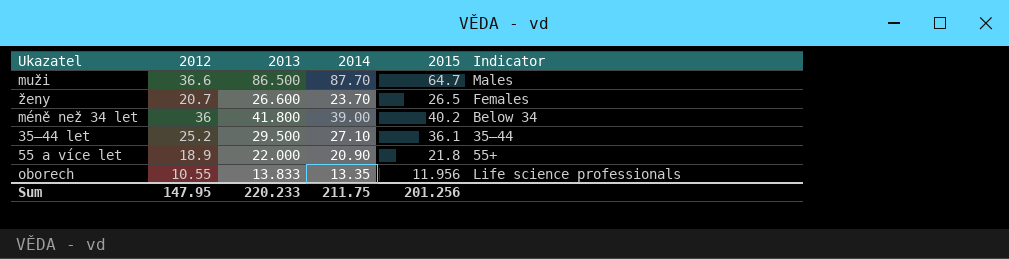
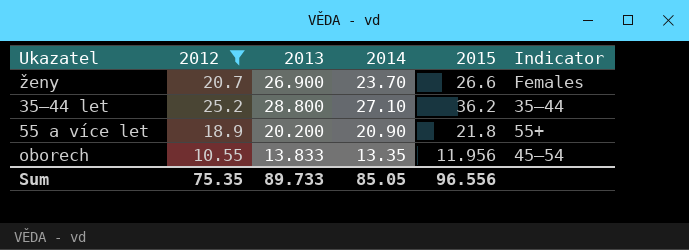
filter: none -> 2012 <= 25.2
ženy | 2013: 26.600 -> 26.900
ženy | 2015: 26.5 -> 26.6
35–44 let | 2013: 29.500 -> 28.800
35–44 let | 2015: 36.1 -> 36.2
55 a více let | 2013: 22.000 -> 20.200
oborech | Indicator: Life science professionals -> 45–54
Sum | 2012: 147.95 -> 75.35
Sum | 2013: 220.233 -> 89.733
Sum | 2014: 211.75 -> 85.05
Sum | 2015: 201.256 -> 96.556

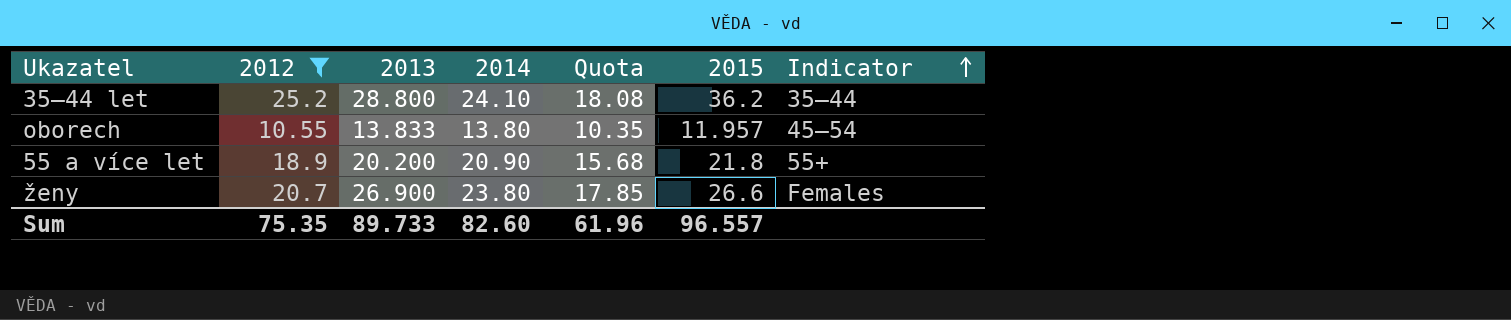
row order: none -> Indicator ascending
column Quota | formula: none -> [2014] * 0.75
35–44 let | 2014: 27.10 -> 24.10
oborech | 2014: 13.35 -> 13.80
oborech | 2015: 11.956 -> 11.957
ženy | 2014: 23.70 -> 23.80
Sum | 2014: 85.05 -> 82.60
Sum | 2015: 96.556 -> 96.557

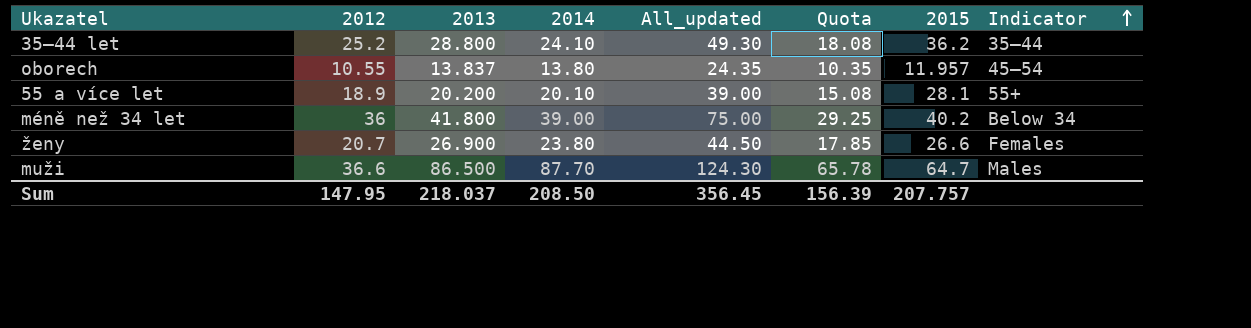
filter: 2012 <= 25.2 -> none
column All_updated | formula: none -> [2012] + [2014]
oborech | 2013: 13.833 -> 13.837
55 a více let | 2014: 20.90 -> 20.10
55 a více let | Quota: 15.68 -> 15.08
55 a více let | 2015: 21.8 -> 28.1
Sum | 2012: 75.35 -> 147.95
Sum | 2013: 89.733 -> 218.037
Sum | 2014: 82.60 -> 208.50
Sum | Quota: 61.96 -> 156.39
Sum | 2015: 96.557 -> 207.757

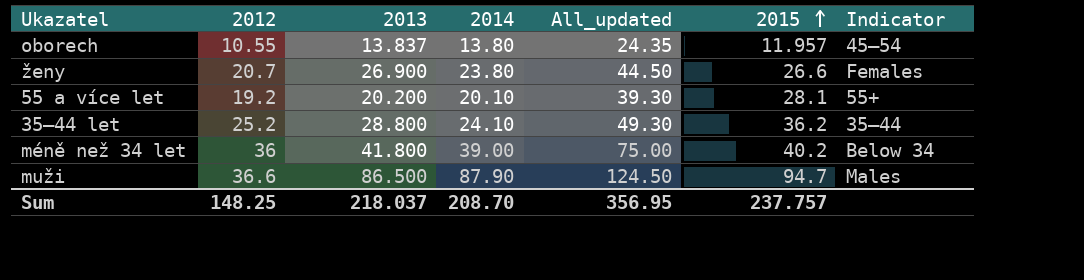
row order: Indicator ascending -> 2015 ascending
column Quota | formula: [2014] * 0.75 -> none
55 a více let | 2012: 18.9 -> 19.2
55 a více let | All_updated: 39.00 -> 39.30
muži | 2014: 87.70 -> 87.90
muži | All_updated: 124.30 -> 124.50
muži | 2015: 64.7 -> 94.7
Sum | 2012: 147.95 -> 148.25
Sum | 2014: 208.50 -> 208.70
Sum | All_updated: 356.45 -> 356.95
Sum | 2015: 207.757 -> 237.757

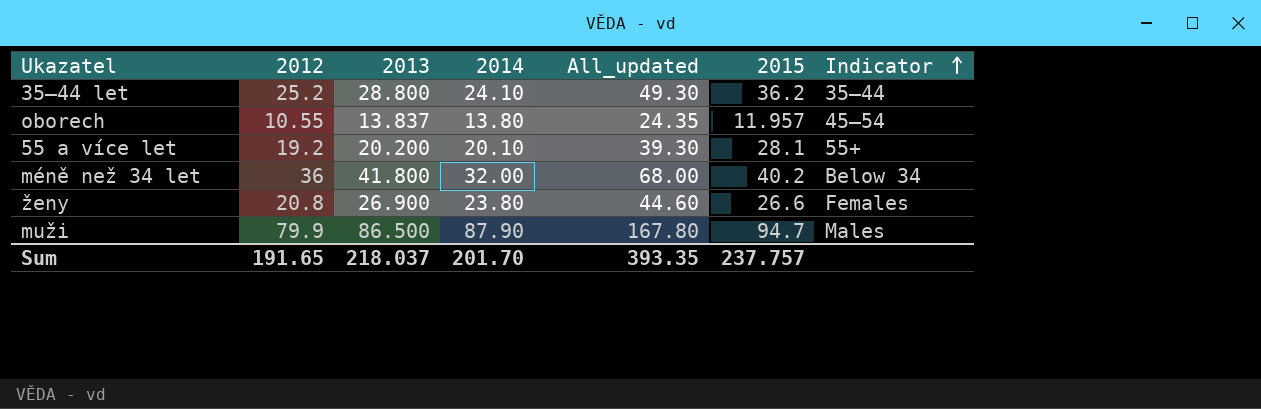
row order: 2015 ascending -> Indicator ascending
méně než 34 let | 2014: 39.00 -> 32.00
méně než 34 let | All_updated: 75.00 -> 68.00
ženy | 2012: 20.7 -> 20.8
ženy | All_updated: 44.50 -> 44.60
muži | 2012: 36.6 -> 79.9
muži | All_updated: 124.50 -> 167.80
Sum | 2012: 148.25 -> 191.65
Sum | 2014: 208.70 -> 201.70
Sum | All_updated: 356.95 -> 393.35

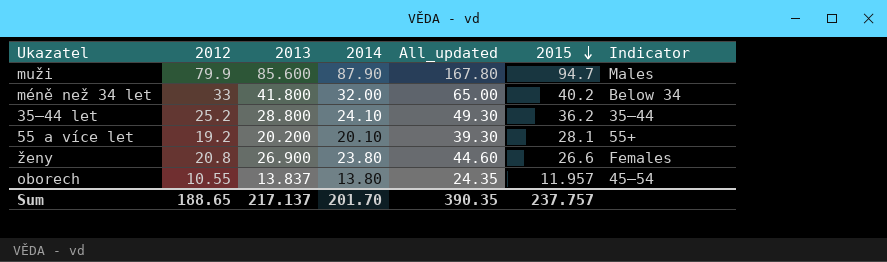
row order: Indicator ascending -> 2015 descending
muži | 2013: 86.500 -> 85.600
méně než 34 let | 2012: 36 -> 33
méně než 34 let | All_updated: 68.00 -> 65.00
Sum | 2012: 191.65 -> 188.65
Sum | 2013: 218.037 -> 217.137
Sum | All_updated: 393.35 -> 390.35

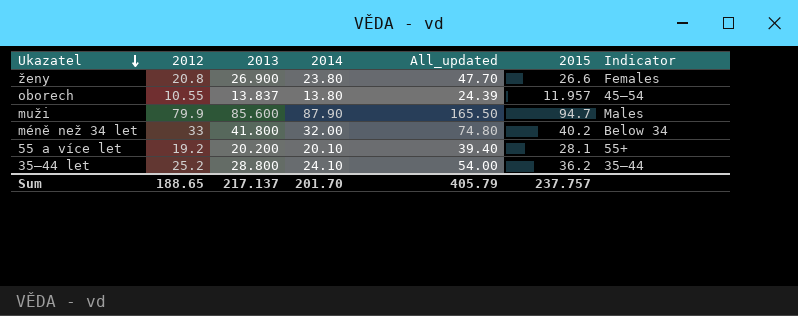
row order: 2015 descending -> Ukazatel descending
column All_updated | formula: [2012] + [2014] -> [2012] + [2013]
Sum | All_updated: 390.35 -> 405.79

